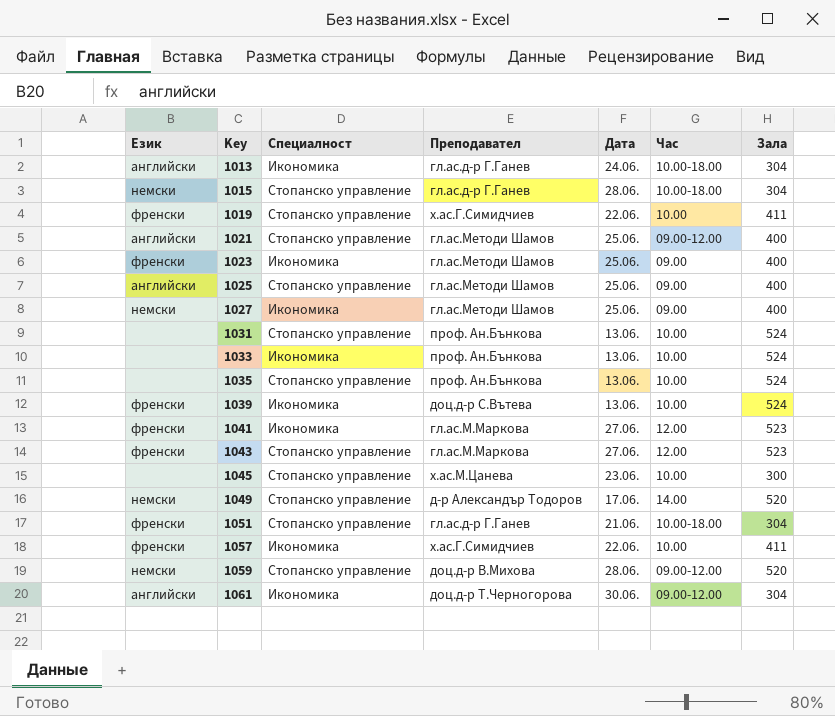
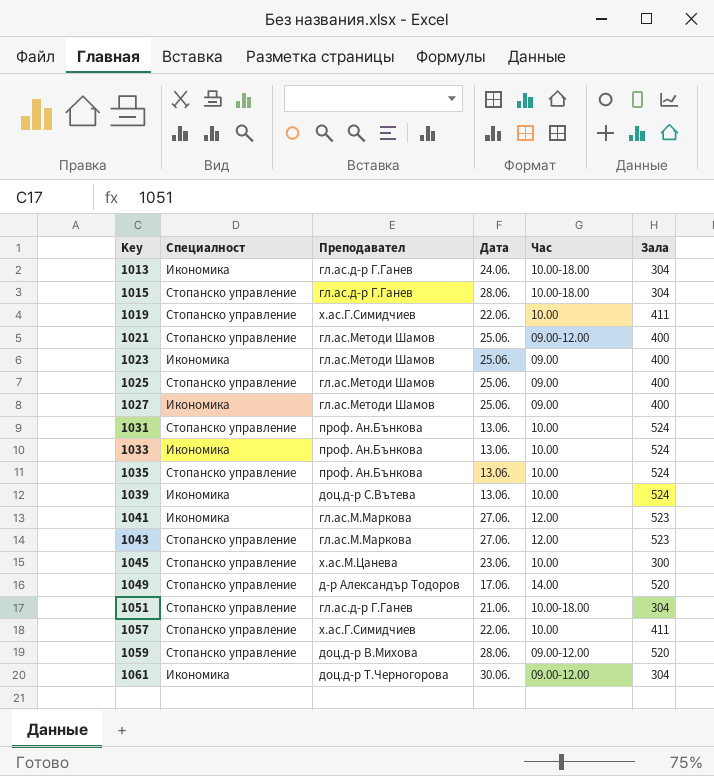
column Език | position: 1 -> none
1057 | Специалност: Икономика -> Стопанско управление

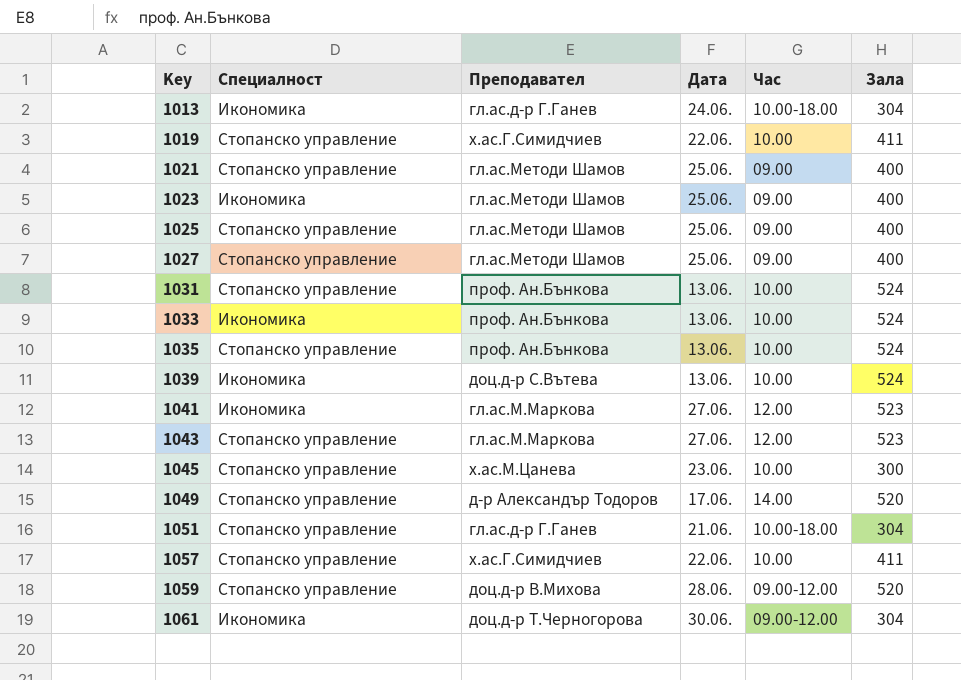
row 1015: Стопанско управление | гл.ас.д-р Г.Ганев | 28.06. | 10.00-18.00 | 304 -> none
1021 | Час: 09.00-12.00 -> 09.00
1027 | Специалност: Икономика -> Стопанско управление

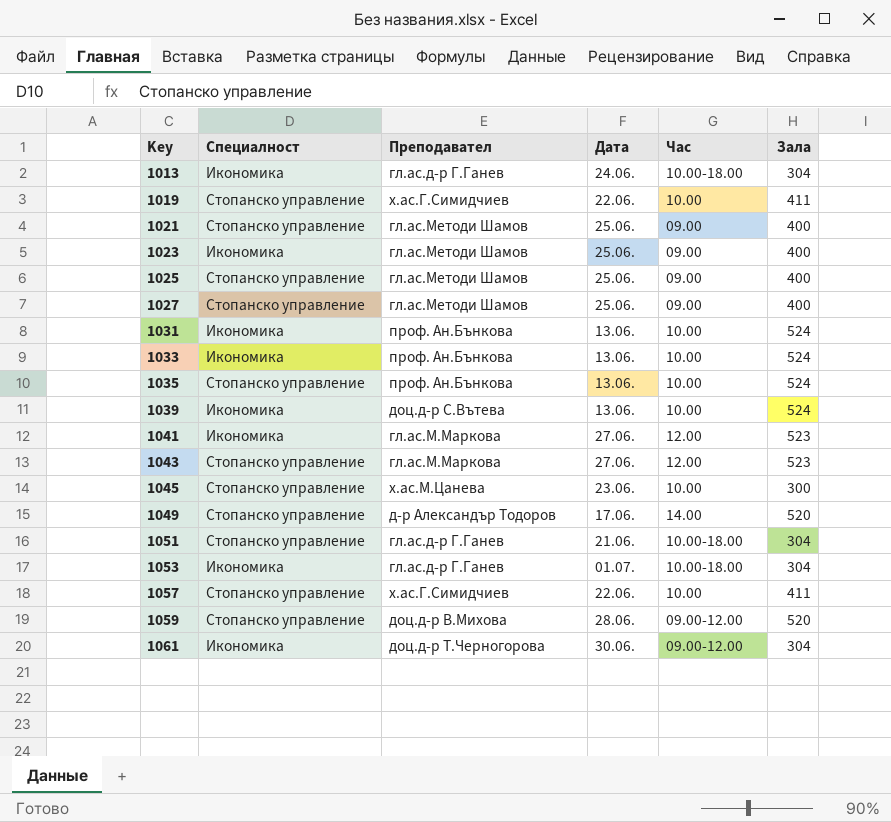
1031 | Специалност: Стопанско управление -> Икономика
row 1053: none -> Икономика | гл.ас.д-р Г.Ганев | 01.07. | 10.00-18.00 | 304

